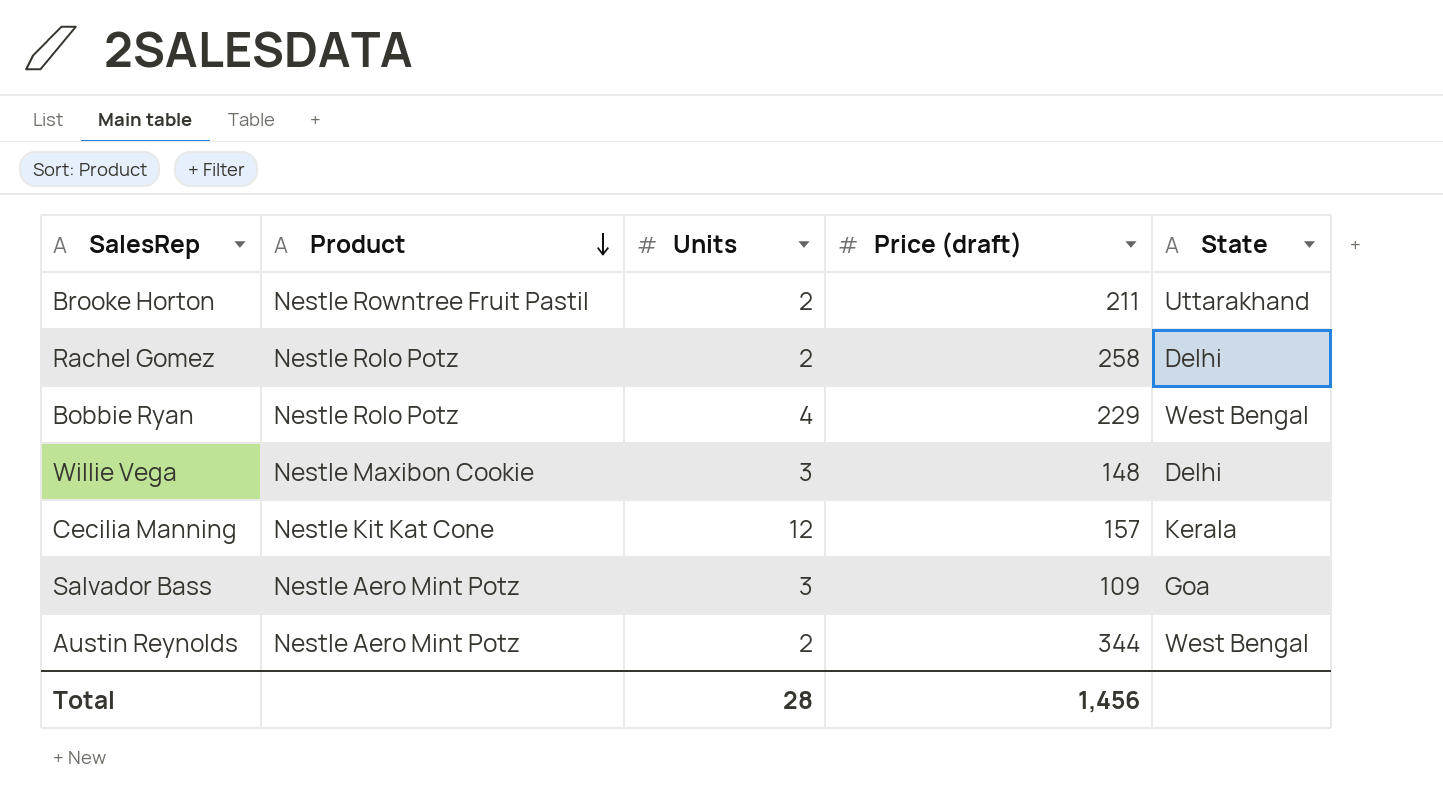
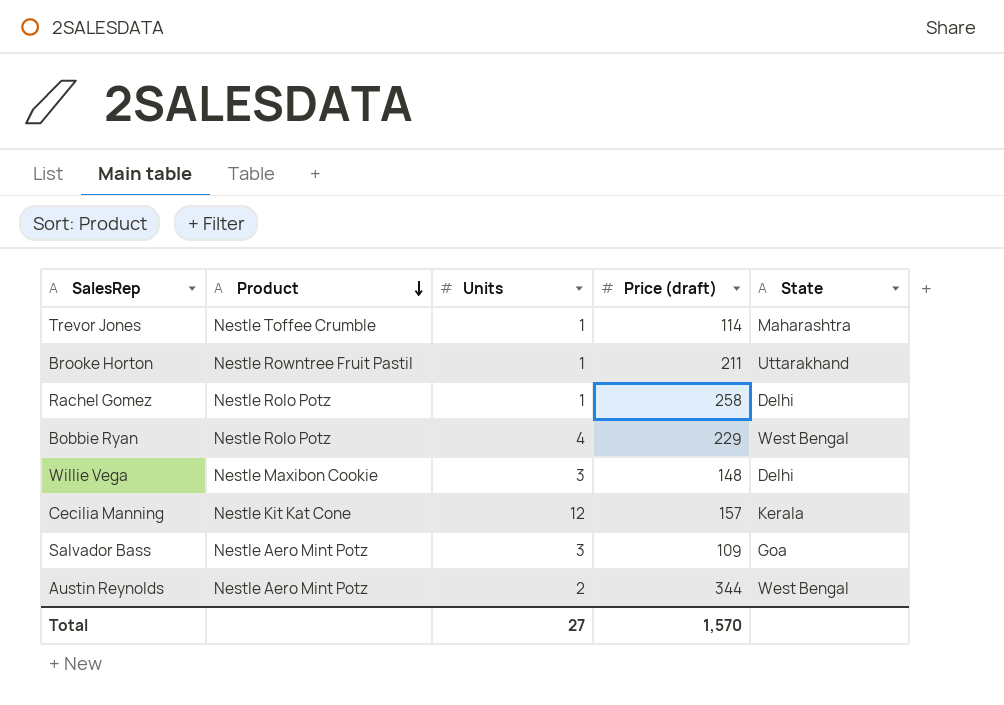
row Trevor Jones: none -> Nestle Toffee Crumble | 1 | 114 | Maharashtra
Brooke Horton | Units: 2 -> 1
Rachel Gomez | Units: 2 -> 1
Total | Units: 28 -> 27
Total | Price (draft): 1,456 -> 1,570

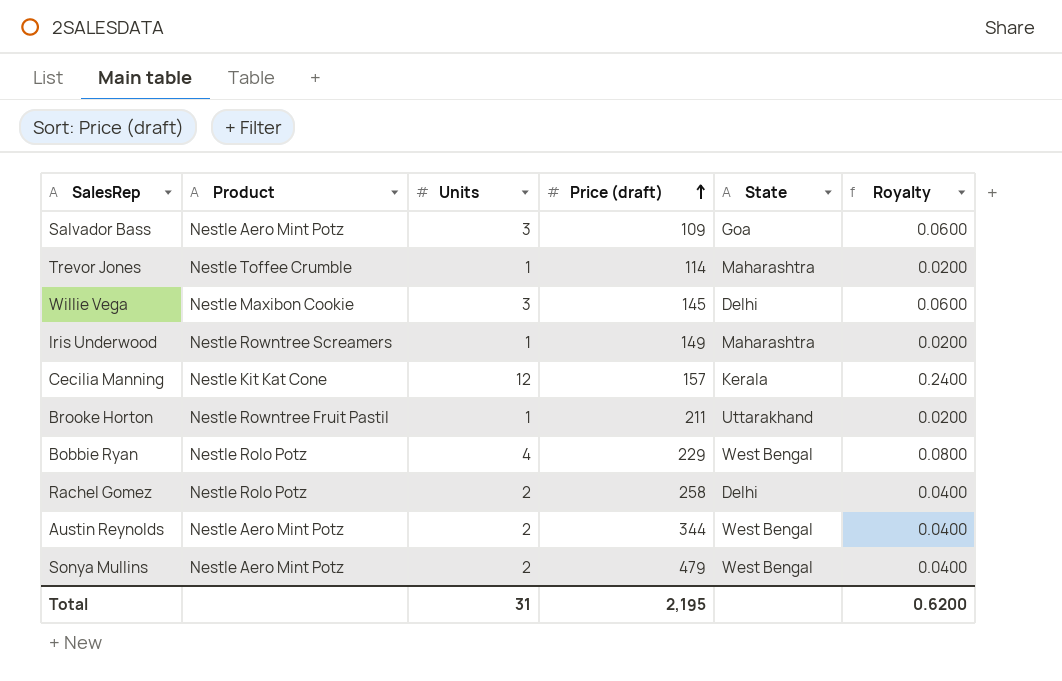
row order: Product descending -> Price (draft) ascending
column Royalty | formula: none -> [Units] * 0.02
Willie Vega | Price (draft): 148 -> 145
row Iris Underwood: none -> Nestle Rowntree Screamers | 1 | 149 | Maharashtra | 0.0200
Rachel Gomez | Units: 1 -> 2
row Sonya Mullins: none -> Nestle Aero Mint Potz | 2 | 479 | West Bengal | 0.0400
Total | Units: 27 -> 31
Total | Price (draft): 1,570 -> 2,195

